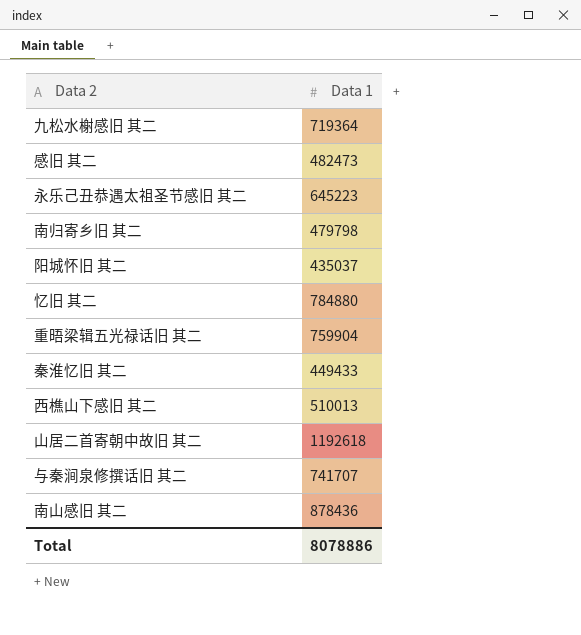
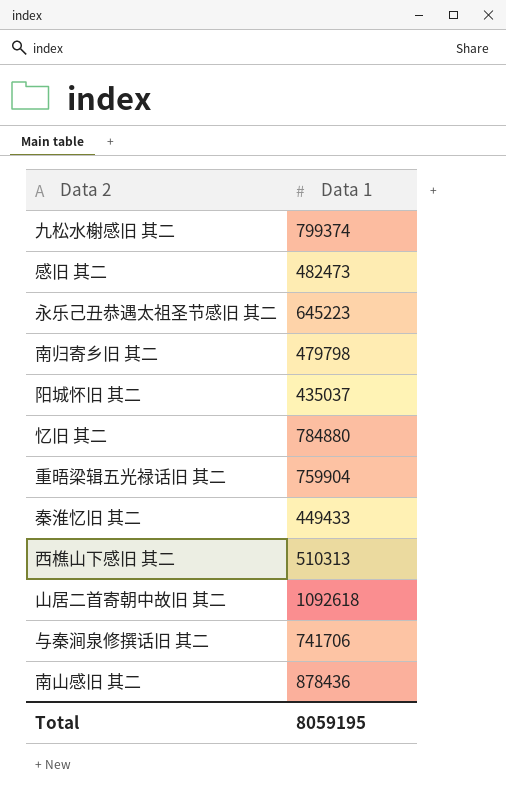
九松水榭感旧 其二 | Data 1: 719364 -> 799374
西樵山下感旧 其二 | Data 1: 510013 -> 510313
山居二首寄朝中故旧 其二 | Data 1: 1192618 -> 1092618
与秦涧泉修撰话旧 其二 | Data 1: 741707 -> 741706
Total | Data 1: 8078886 -> 8059195

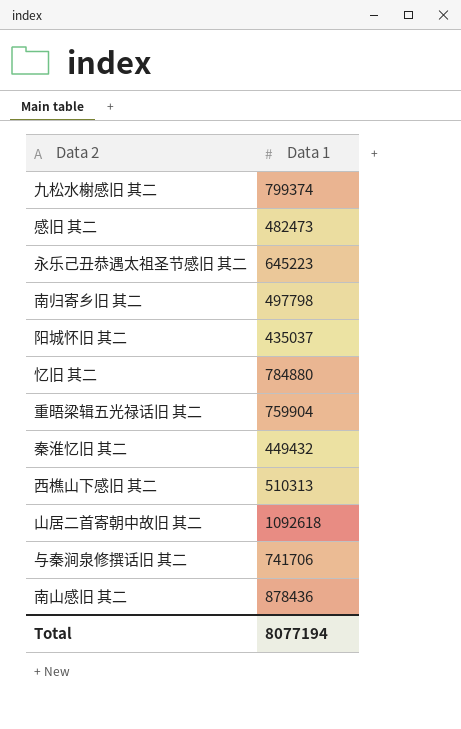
南归寄乡旧 其二 | Data 1: 479798 -> 497798
秦淮忆旧 其二 | Data 1: 449433 -> 449432
Total | Data 1: 8059195 -> 8077194

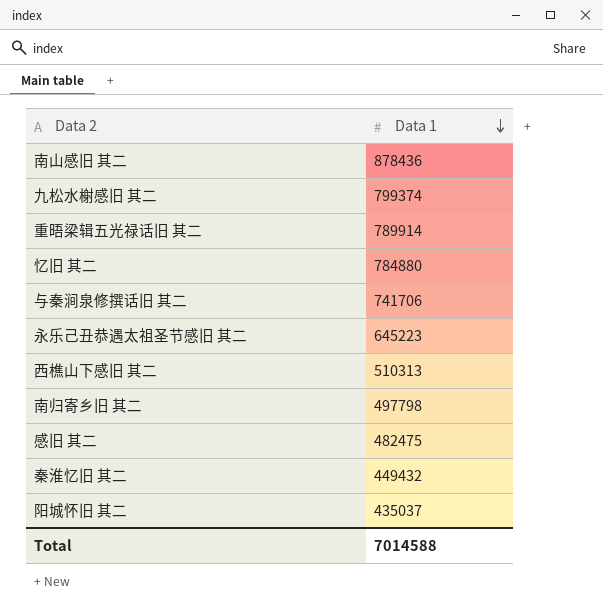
row order: none -> Data 1 descending
row 山居二首寄朝中故旧 其二: 1092618 -> none
重晤梁辑五光禄话旧 其二 | Data 1: 759904 -> 789914
感旧 其二 | Data 1: 482473 -> 482475
Total | Data 1: 8077194 -> 7014588

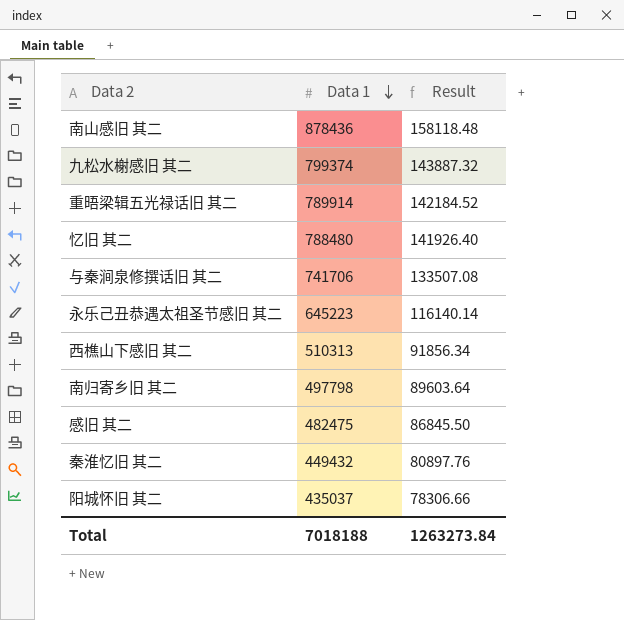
column Result | formula: none -> [Data 1] * 0.18
忆旧 其二 | Data 1: 784880 -> 788480
Total | Data 1: 7014588 -> 7018188

